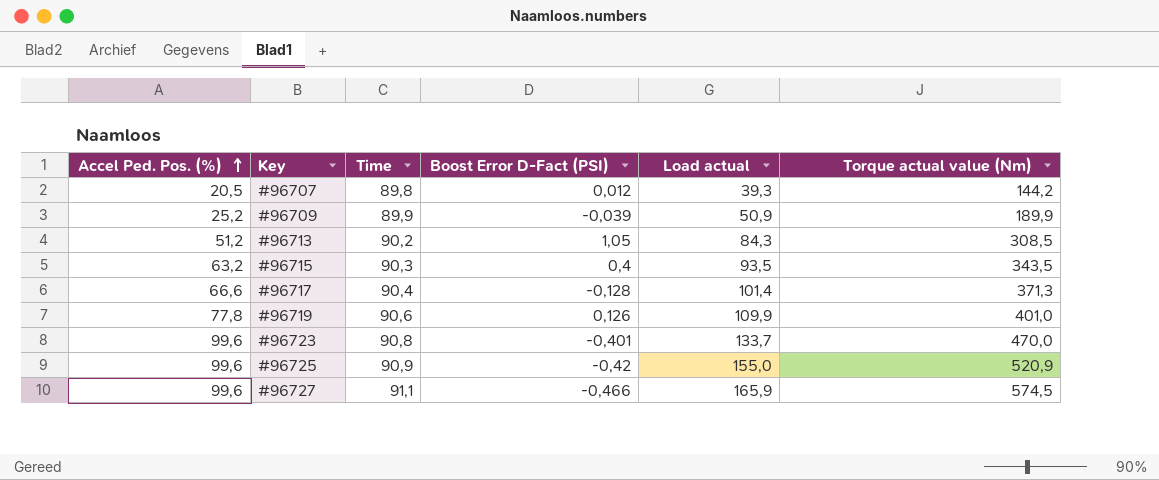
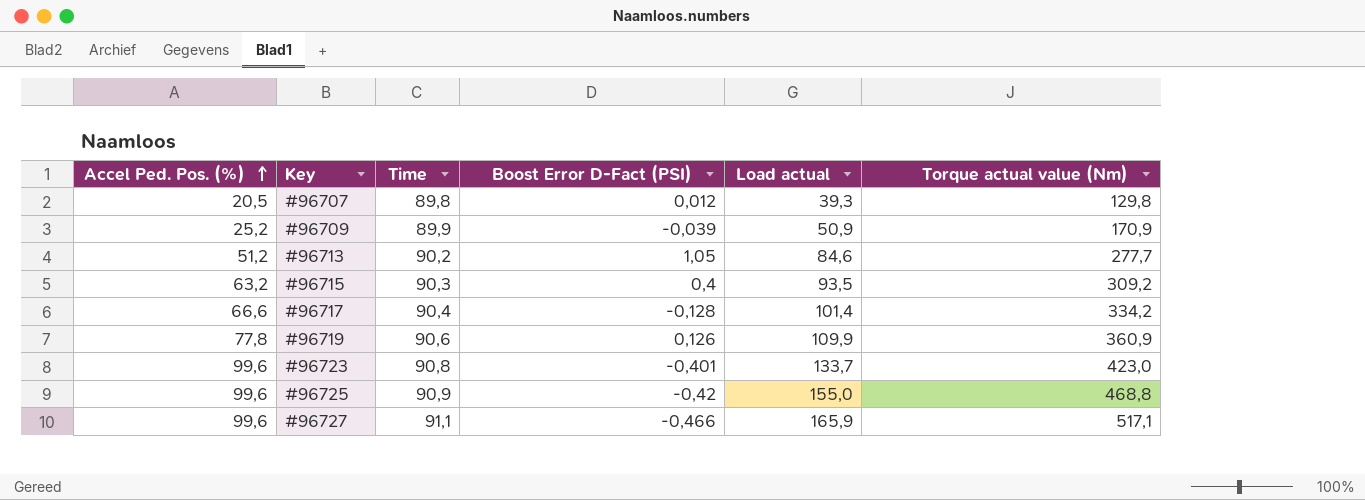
#96707 | Torque actual value (Nm): 144,2 -> 129,8
#96709 | Torque actual value (Nm): 189,9 -> 170,9
#96713 | Load actual: 84,3 -> 84,6
#96713 | Torque actual value (Nm): 308,5 -> 277,7
#96715 | Torque actual value (Nm): 343,5 -> 309,2
#96717 | Torque actual value (Nm): 371,3 -> 334,2
#96719 | Torque actual value (Nm): 401,0 -> 360,9
#96723 | Torque actual value (Nm): 470,0 -> 423,0
#96725 | Torque actual value (Nm): 520,9 -> 468,8
#96727 | Torque actual value (Nm): 574,5 -> 517,1

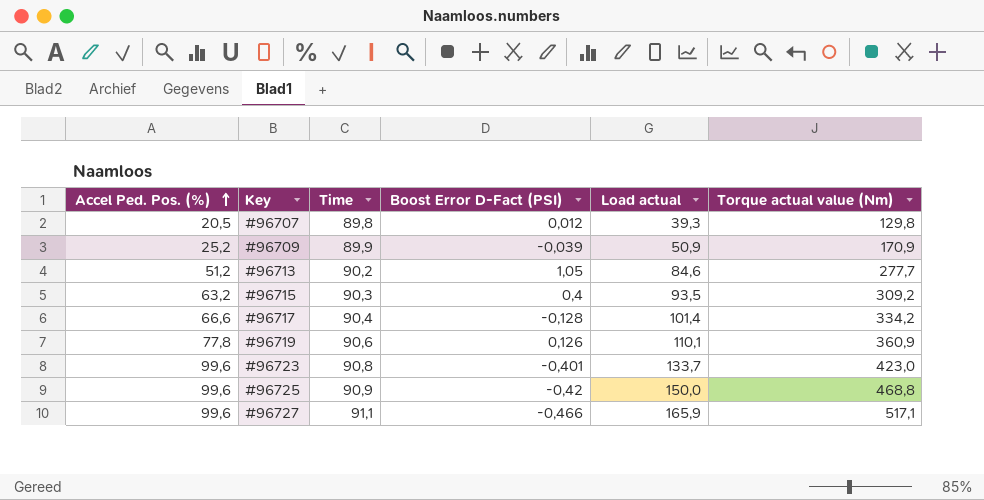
#96719 | Load actual: 109,9 -> 110,1
#96725 | Load actual: 155,0 -> 150,0

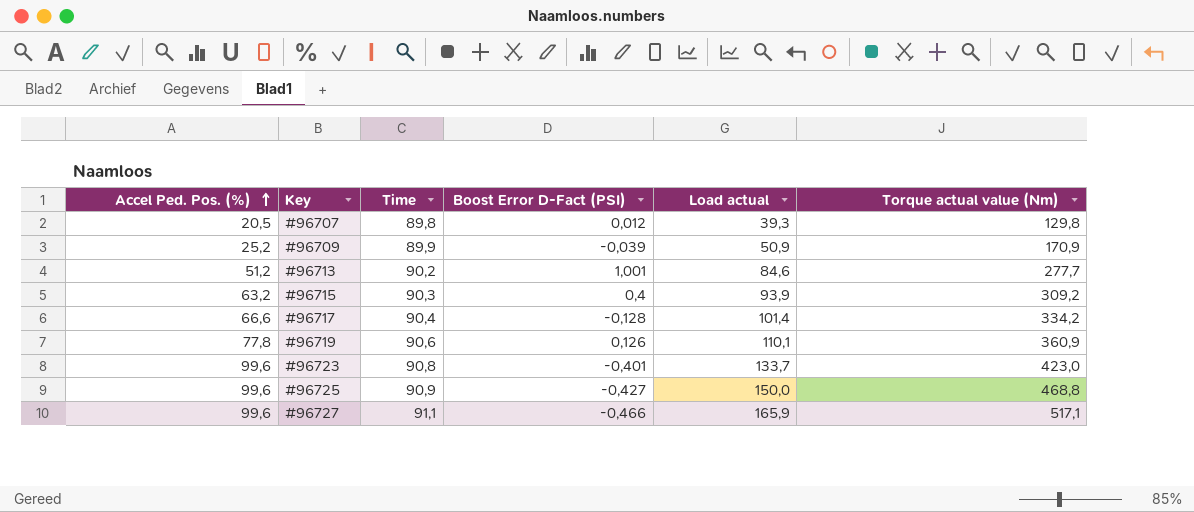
#96713 | Boost Error D-Fact (PSI): 1,05 -> 1,001
#96715 | Load actual: 93,5 -> 93,9
#96725 | Boost Error D-Fact (PSI): -0,42 -> -0,427

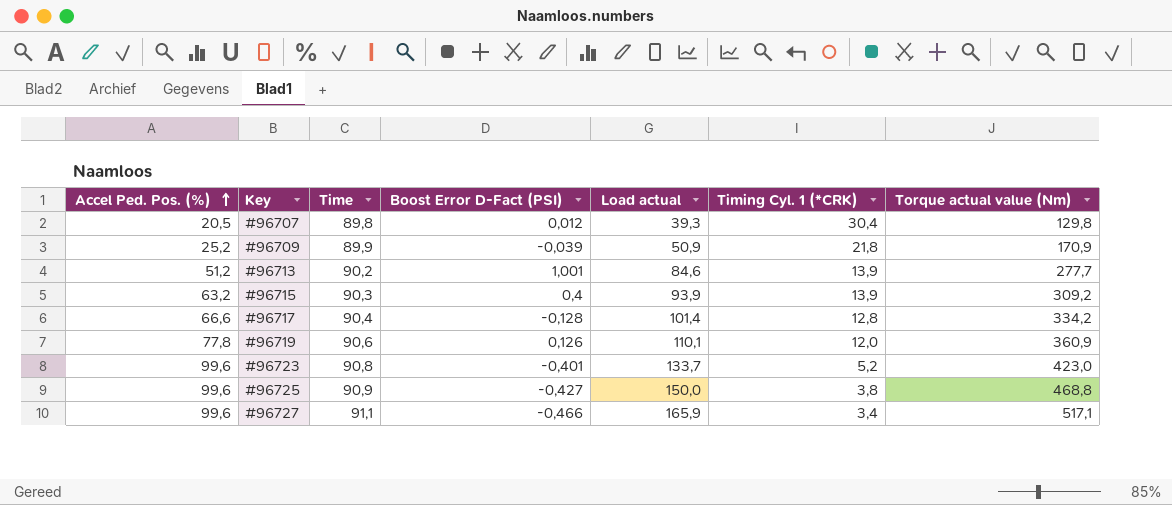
column Timing Cyl. 1 (*CRK) | position: none -> 6

